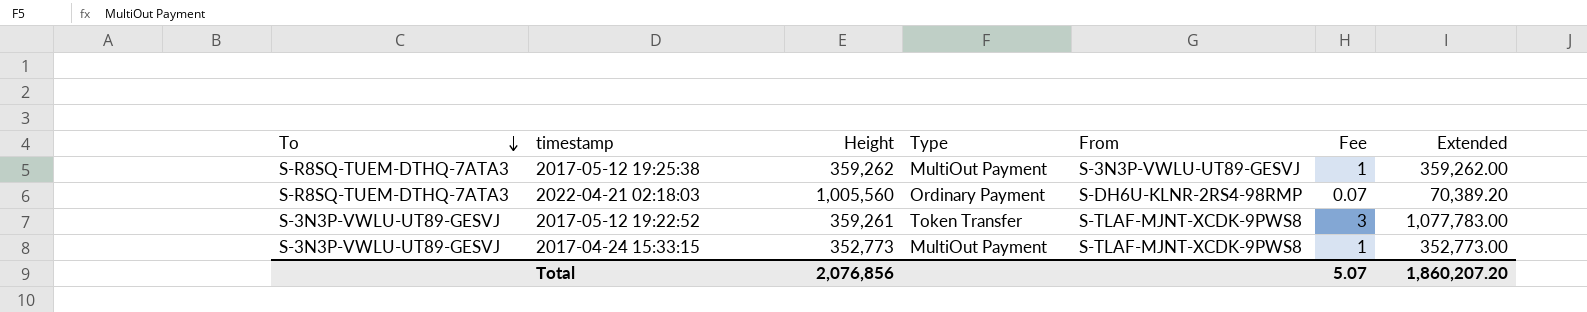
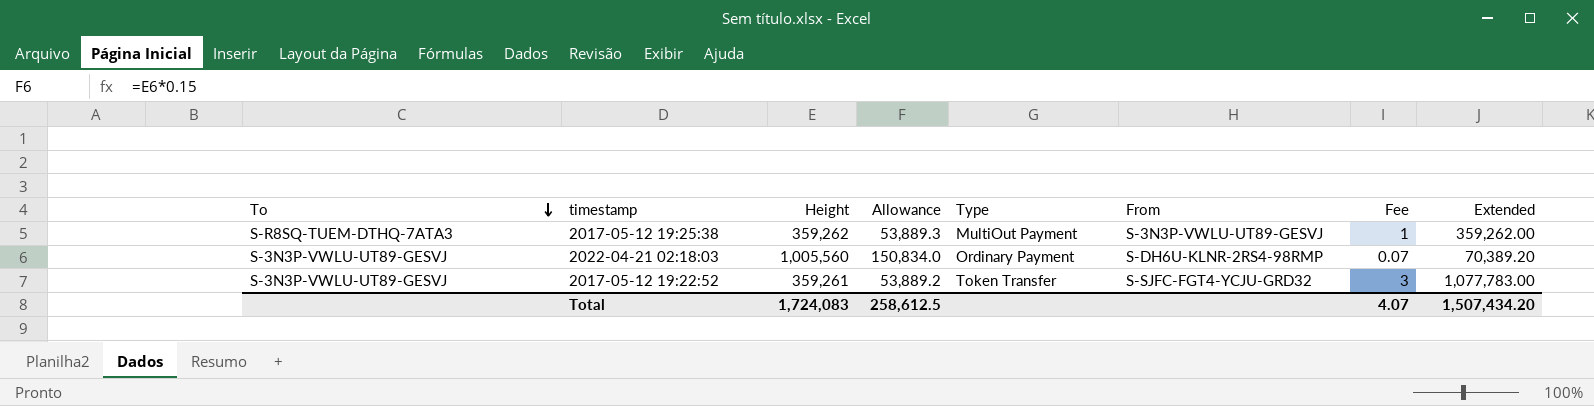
column Allowance | formula: none -> [Height] * 0.15
row 2017-04-24 15:33:15: S-3N3P-VWLU-UT89-GESVJ | 352,773 | MultiOut Payment | S-TLAF-MJNT-XCDK-9PWS8 | 1 | 352,773.00 -> none
2022-04-21 02:18:03 | To: S-R8SQ-TUEM-DTHQ-7ATA3 -> S-3N3P-VWLU-UT89-GESVJ
2017-05-12 19:22:52 | From: S-TLAF-MJNT-XCDK-9PWS8 -> S-SJFC-FGT4-YCJU-GRD32
Total | Height: 2,076,856 -> 1,724,083
Total | Fee: 5.07 -> 4.07
Total | Extended: 1,860,207.20 -> 1,507,434.20

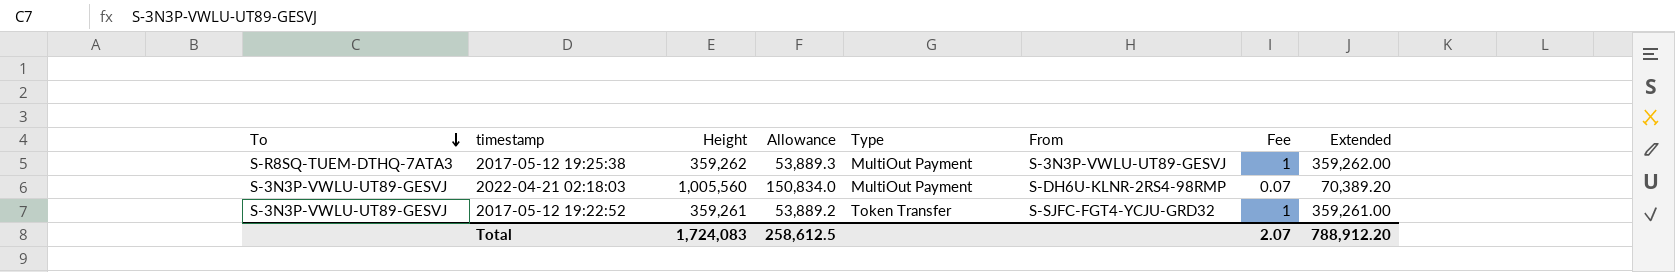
2022-04-21 02:18:03 | Type: Ordinary Payment -> MultiOut Payment
2017-05-12 19:22:52 | Fee: 3 -> 1
2017-05-12 19:22:52 | Extended: 1,077,783.00 -> 359,261.00
Total | Fee: 4.07 -> 2.07
Total | Extended: 1,507,434.20 -> 788,912.20

